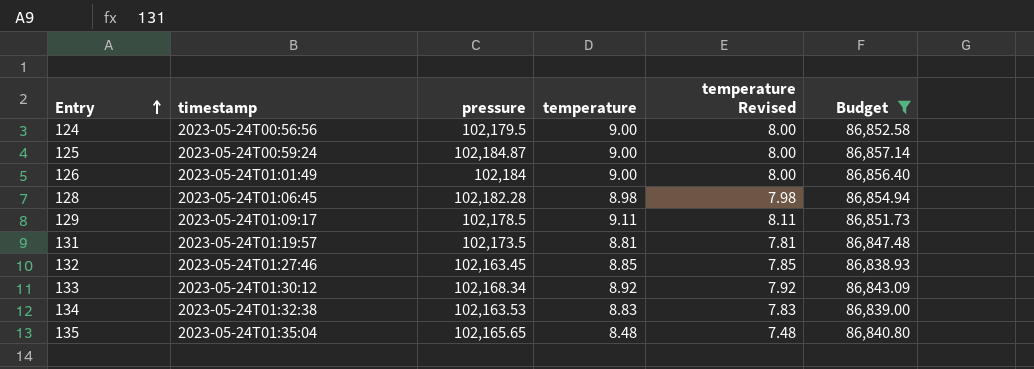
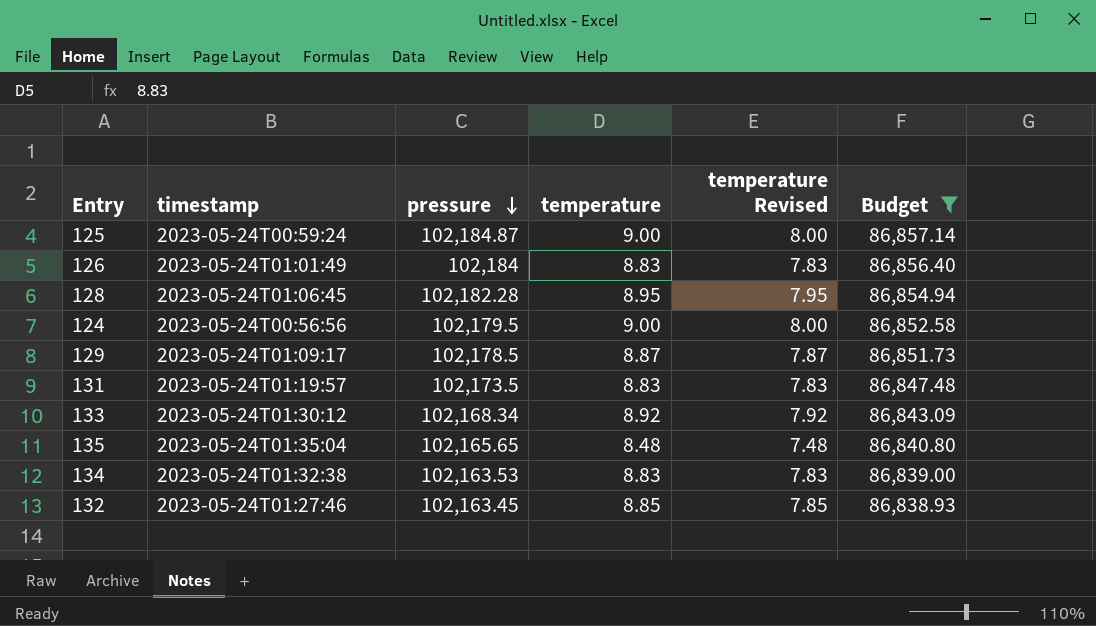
row order: Entry ascending -> pressure descending
126 | temperature: 9.00 -> 8.83
126 | temperature Revised: 8.00 -> 7.83
128 | temperature: 8.98 -> 8.95
128 | temperature Revised: 7.98 -> 7.95
129 | temperature: 9.11 -> 8.87
129 | temperature Revised: 8.11 -> 7.87
131 | temperature: 8.81 -> 8.83
131 | temperature Revised: 7.81 -> 7.83

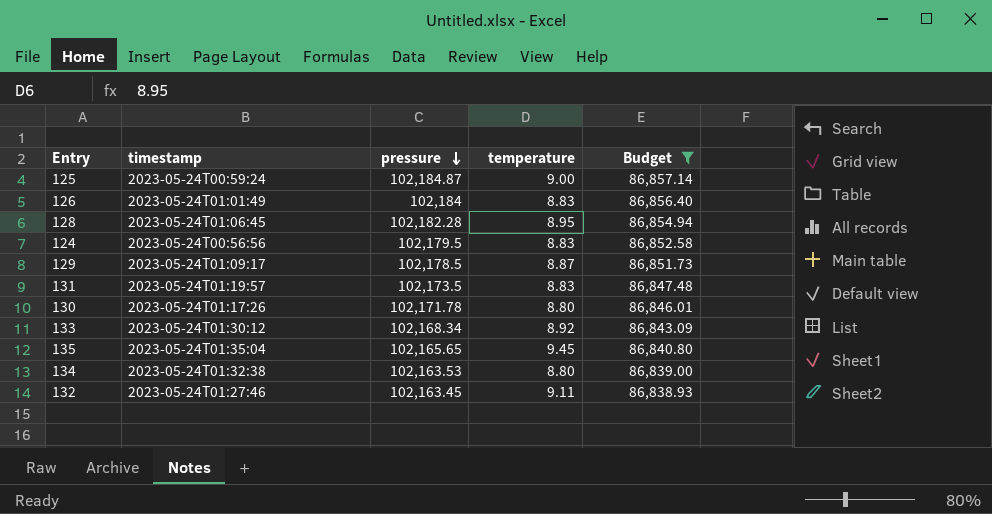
column temperature Revised | formula: [temperature] - 1 -> none
124 | temperature: 9.00 -> 8.83
row 130: none -> 2023-05-24T01:17:26 | 102,171.78 | 8.80 | 86,846.01
135 | temperature: 8.48 -> 9.45
134 | temperature: 8.83 -> 8.80
132 | temperature: 8.85 -> 9.11

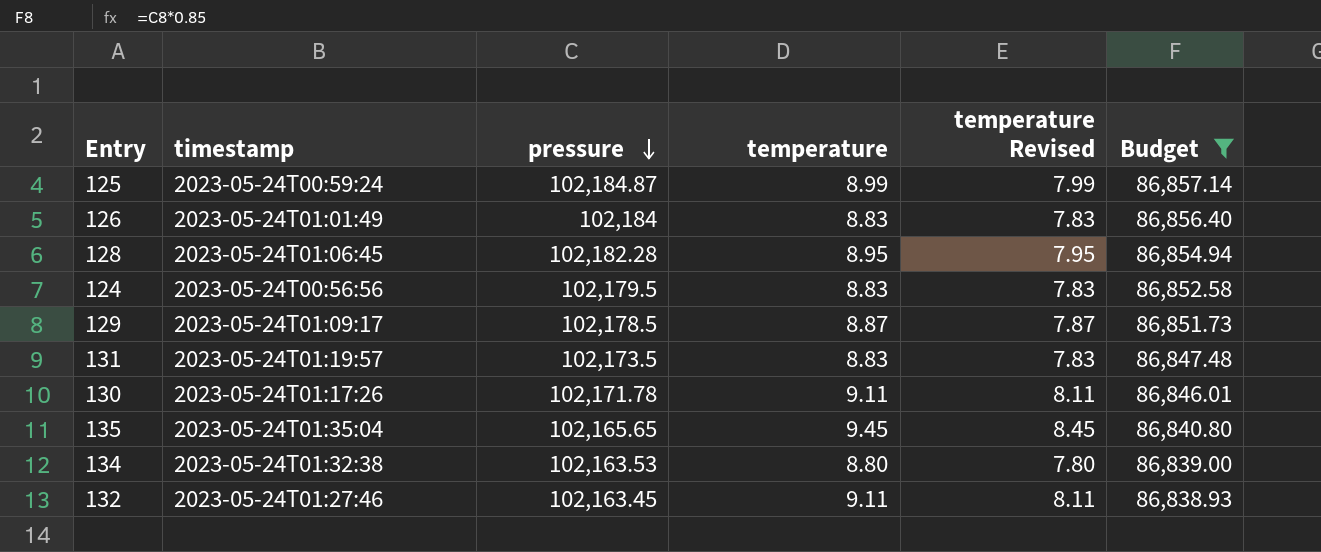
column temperature Revised | formula: none -> [temperature] - 1
row 133: 2023-05-24T01:30:12 | 102,168.34 | 8.92 | 86,843.09 -> none
125 | temperature: 9.00 -> 8.99
130 | temperature: 8.80 -> 9.11

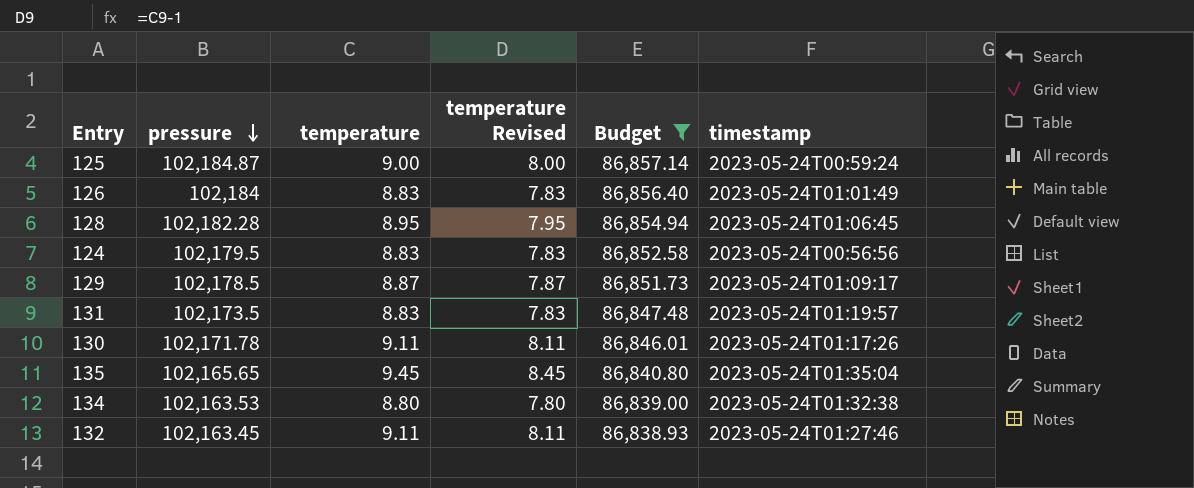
column timestamp | position: 2 -> 6
125 | temperature: 8.99 -> 9.00
125 | temperature Revised: 7.99 -> 8.00

